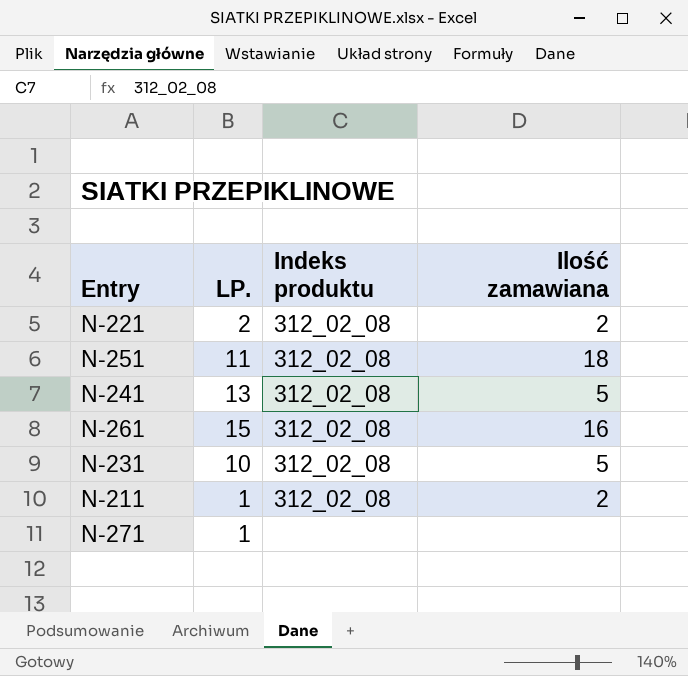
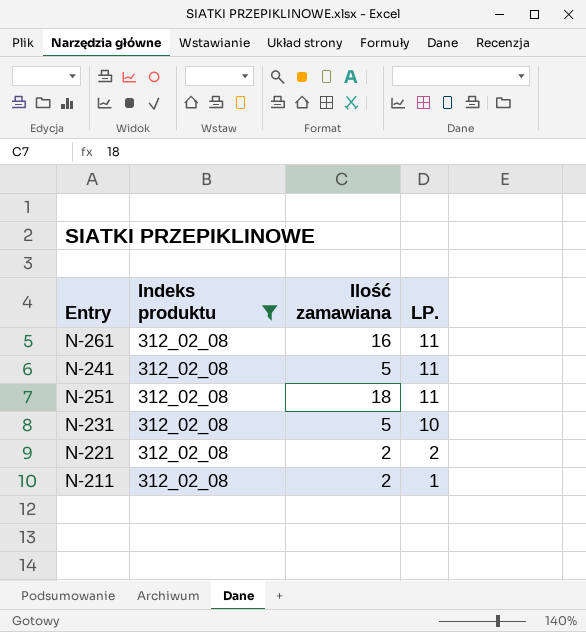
filter: none -> Indeks produktu = 312_02_08
row order: none -> LP. descending
column LP. | position: 2 -> 4
N-261 | LP.: 15 -> 11
N-241 | LP.: 13 -> 11

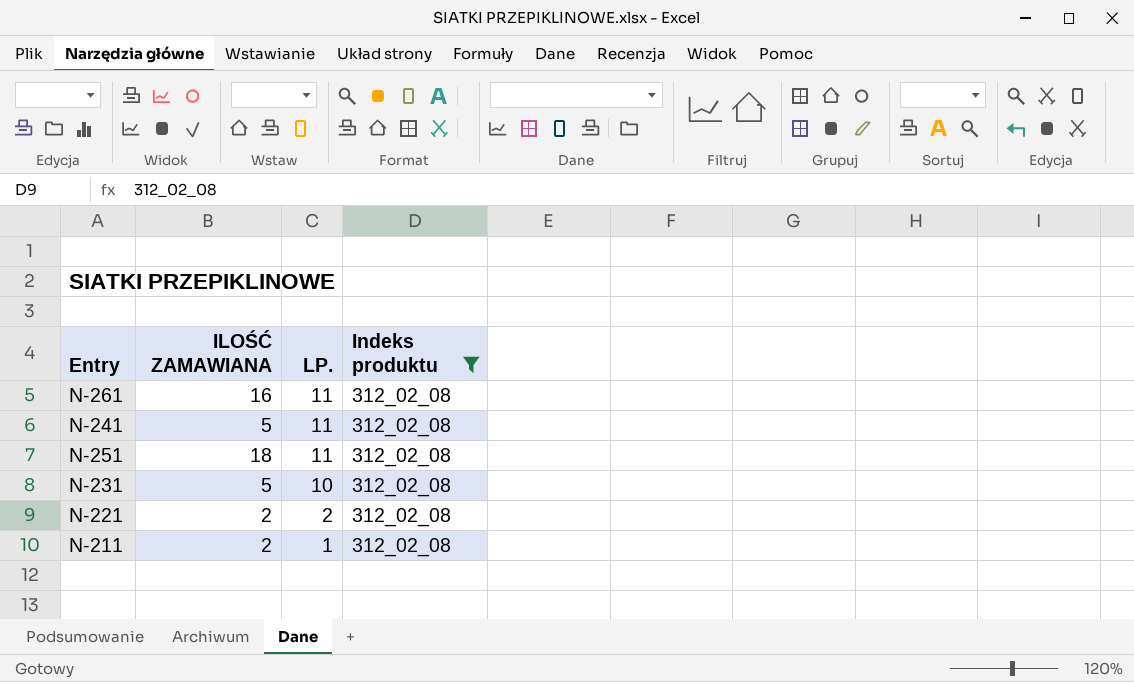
column name: Ilość zamawiana -> ILOŚĆ ZAMAWIANA
column Indeks produktu | position: 2 -> 4

